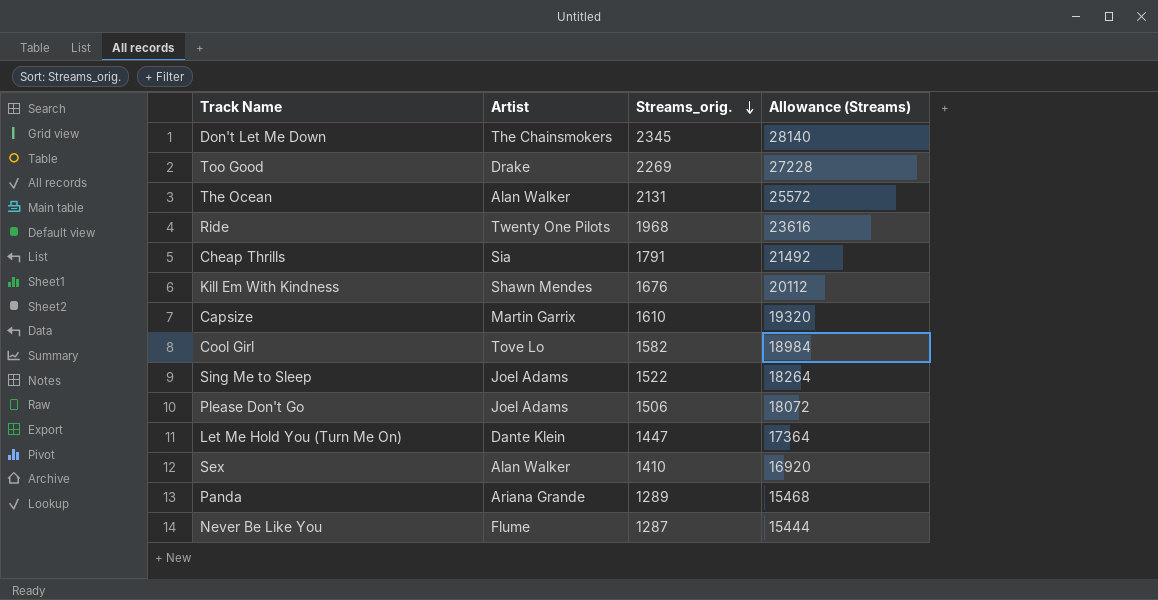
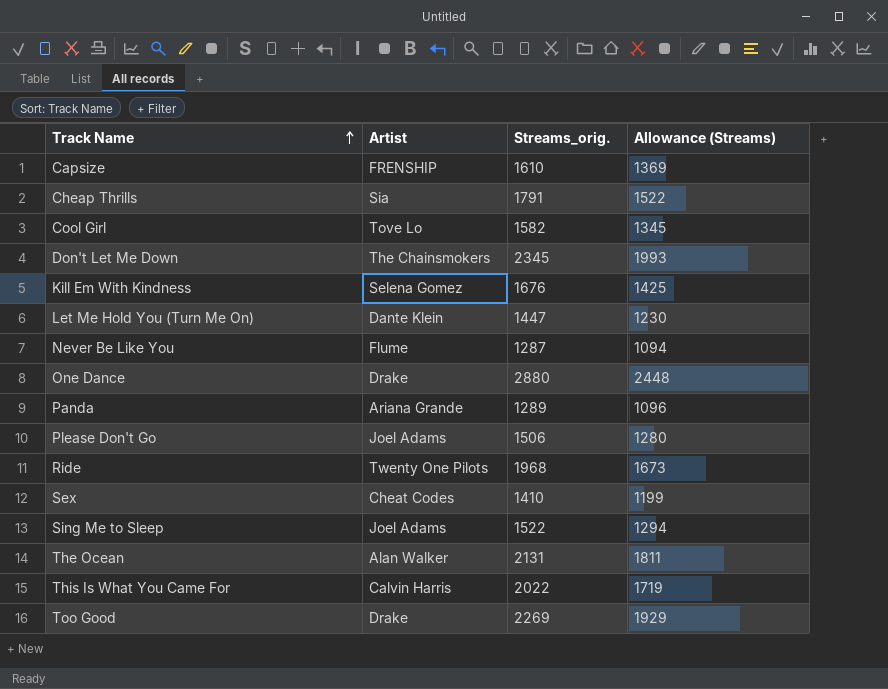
row order: Streams_orig. descending -> Track Name ascending
column Allowance (Streams) | formula: [Streams_orig.] * 12 -> [Streams_orig.] * 0.85
Capsize | Artist: Martin Garrix -> FRENSHIP
Kill Em With Kindness | Artist: Shawn Mendes -> Selena Gomez
row One Dance: none -> Drake | 2880 | 2448
Sex | Artist: Alan Walker -> Cheat Codes
row This Is What You Came For: none -> Calvin Harris | 2022 | 1719

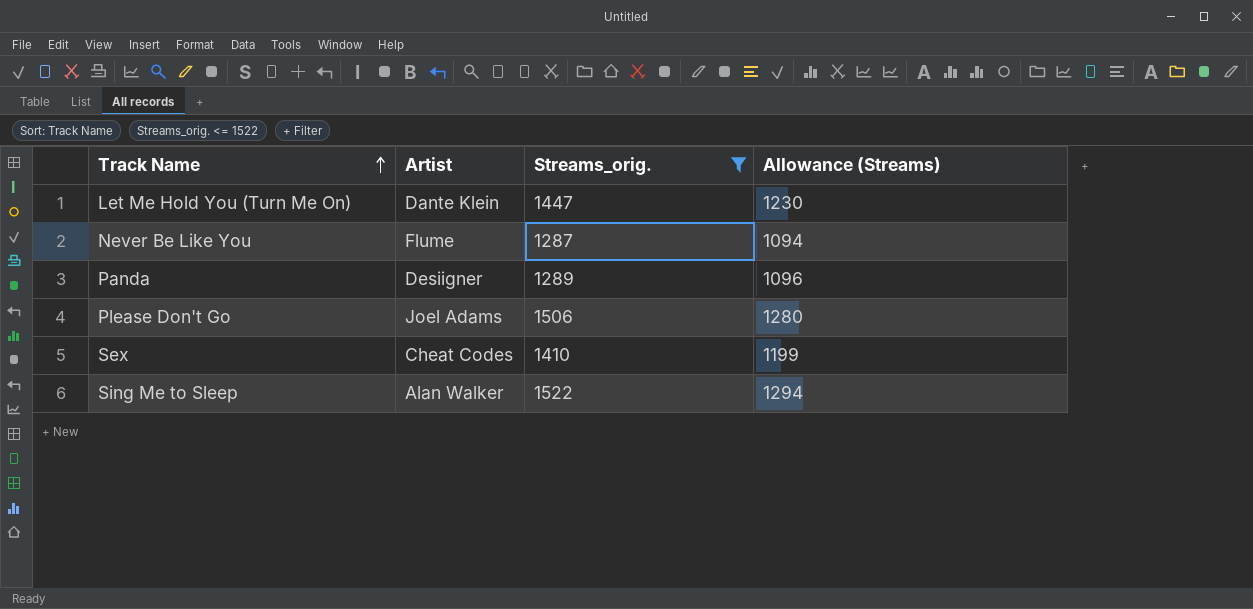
filter: none -> Streams_orig. <= 1522
Panda | Artist: Ariana Grande -> Desiigner
Sing Me to Sleep | Artist: Joel Adams -> Alan Walker

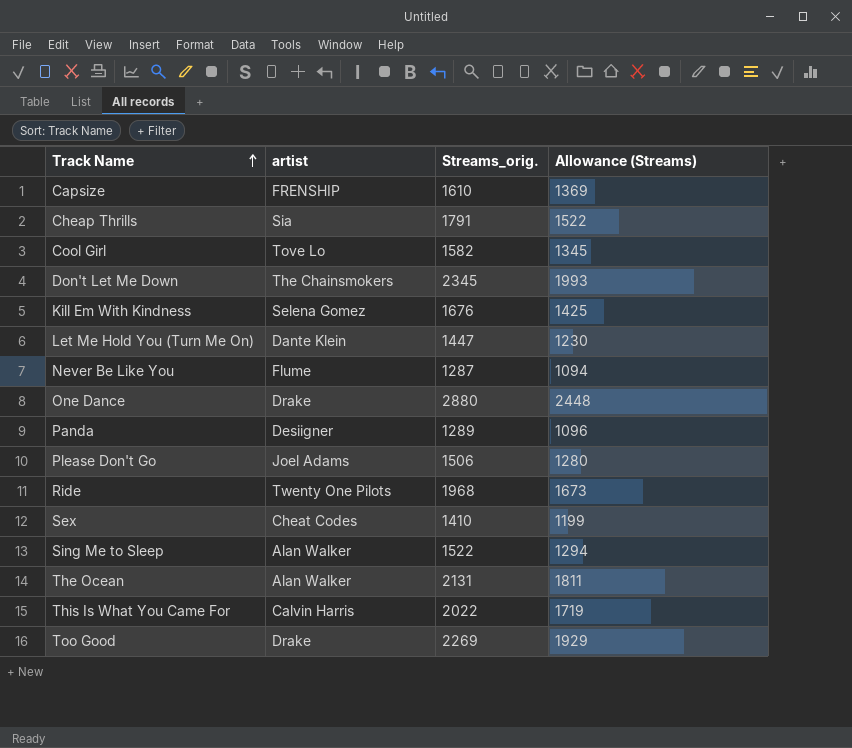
filter: Streams_orig. <= 1522 -> none
column name: Artist -> artist

